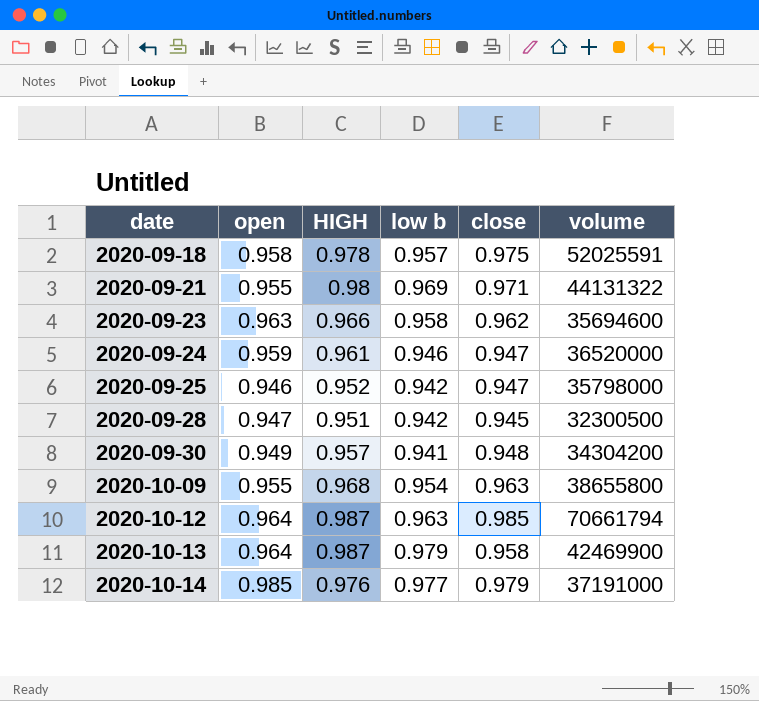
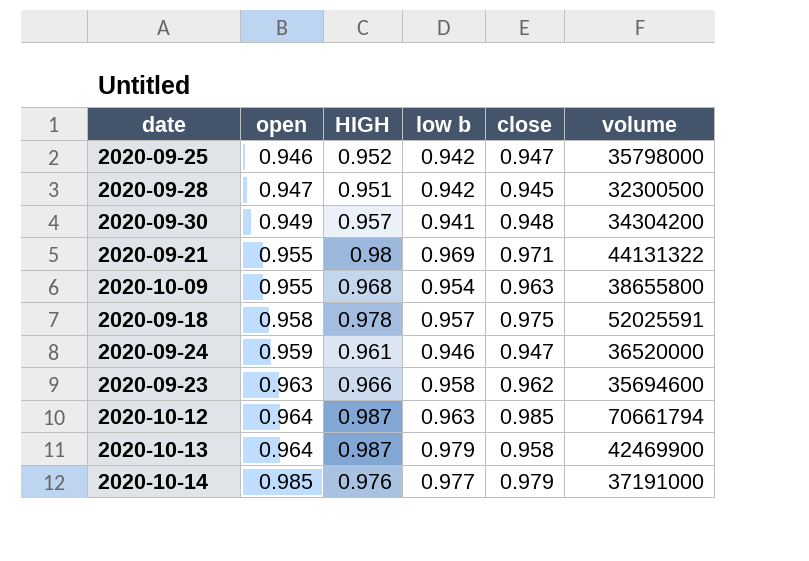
row order: date ascending -> open ascending

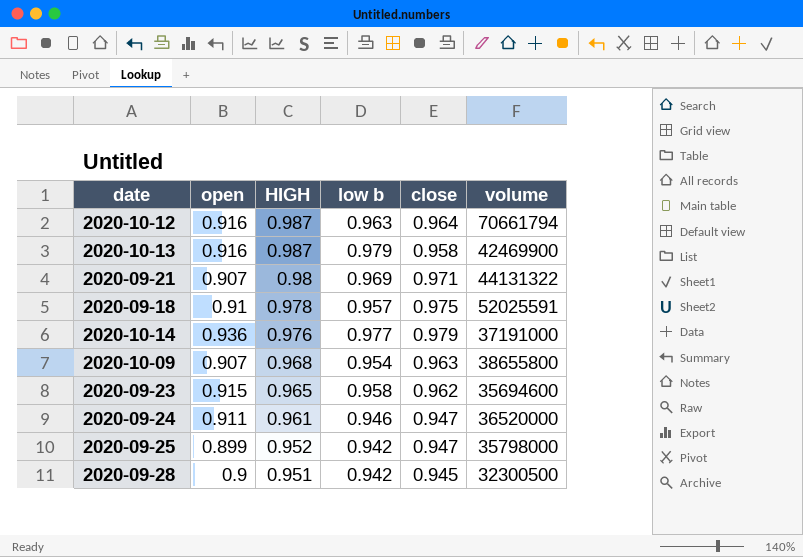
row order: open ascending -> HIGH descending
row 2020-09-30: 0.949 | 0.957 | 0.941 | 0.948 | 34304200 -> none
2020-10-12 | open: 0.964 -> 0.916
2020-10-12 | close: 0.985 -> 0.964
2020-10-13 | open: 0.964 -> 0.916
2020-09-21 | open: 0.955 -> 0.907
2020-09-18 | open: 0.958 -> 0.91
2020-10-14 | open: 0.985 -> 0.936
2020-10-09 | open: 0.955 -> 0.907
2020-09-23 | open: 0.963 -> 0.915
2020-09-23 | HIGH: 0.966 -> 0.965
2020-09-24 | open: 0.959 -> 0.911
2020-09-25 | open: 0.946 -> 0.899
2020-09-28 | open: 0.947 -> 0.9

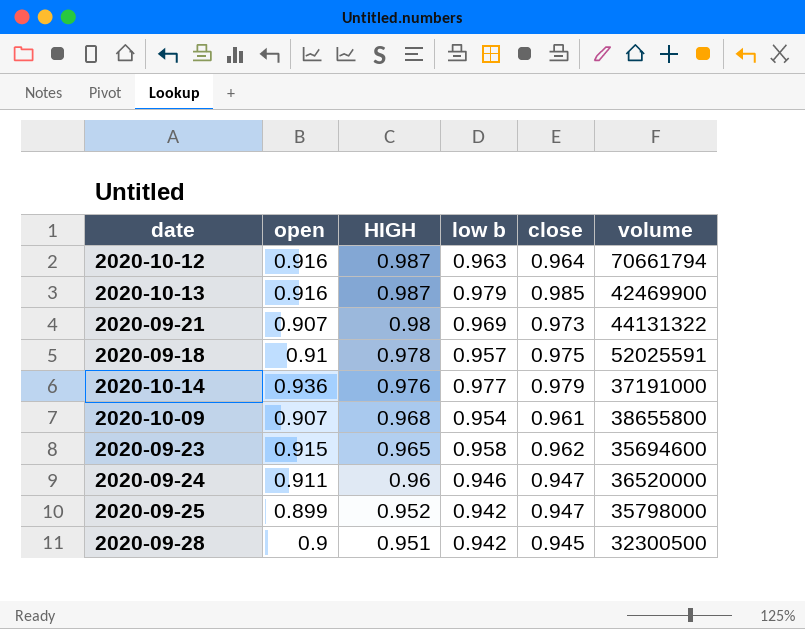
2020-10-13 | close: 0.958 -> 0.985
2020-09-21 | close: 0.971 -> 0.973
2020-10-09 | close: 0.963 -> 0.961
2020-09-24 | HIGH: 0.961 -> 0.96

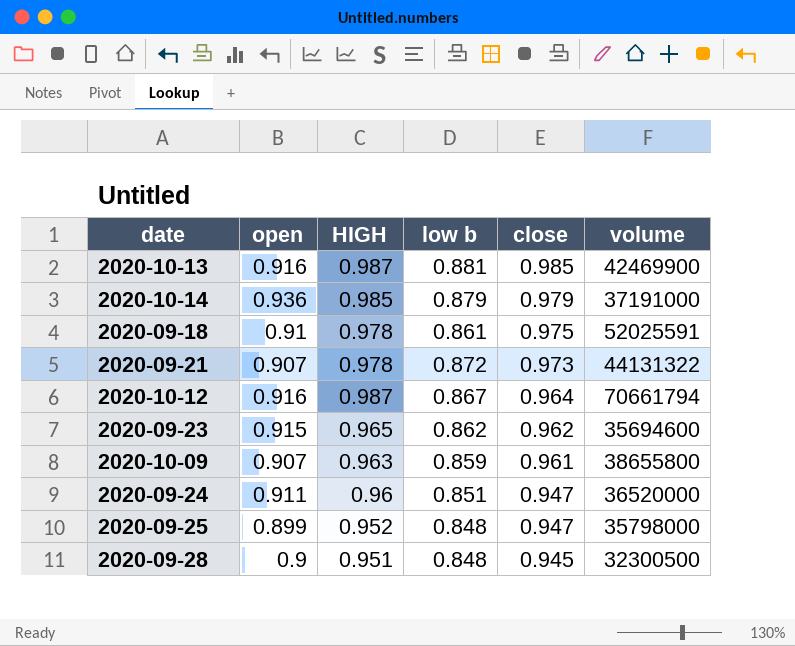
row order: HIGH descending -> close descending
2020-10-13 | low b: 0.979 -> 0.881
2020-10-14 | HIGH: 0.976 -> 0.985
2020-10-14 | low b: 0.977 -> 0.879
2020-09-18 | low b: 0.957 -> 0.861
2020-09-21 | HIGH: 0.98 -> 0.978
2020-09-21 | low b: 0.969 -> 0.872
2020-10-12 | low b: 0.963 -> 0.867
2020-09-23 | low b: 0.958 -> 0.862
2020-10-09 | HIGH: 0.968 -> 0.963
2020-10-09 | low b: 0.954 -> 0.859
2020-09-24 | low b: 0.946 -> 0.851
2020-09-25 | low b: 0.942 -> 0.848
2020-09-28 | low b: 0.942 -> 0.848

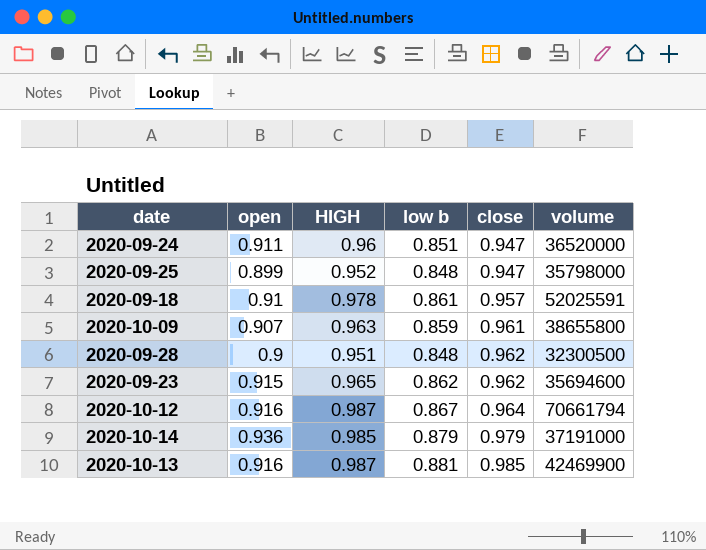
row order: close descending -> close ascending
row 2020-09-21: 0.907 | 0.978 | 0.872 | 0.973 | 44131322 -> none
2020-09-18 | close: 0.975 -> 0.957
2020-09-28 | close: 0.945 -> 0.962

